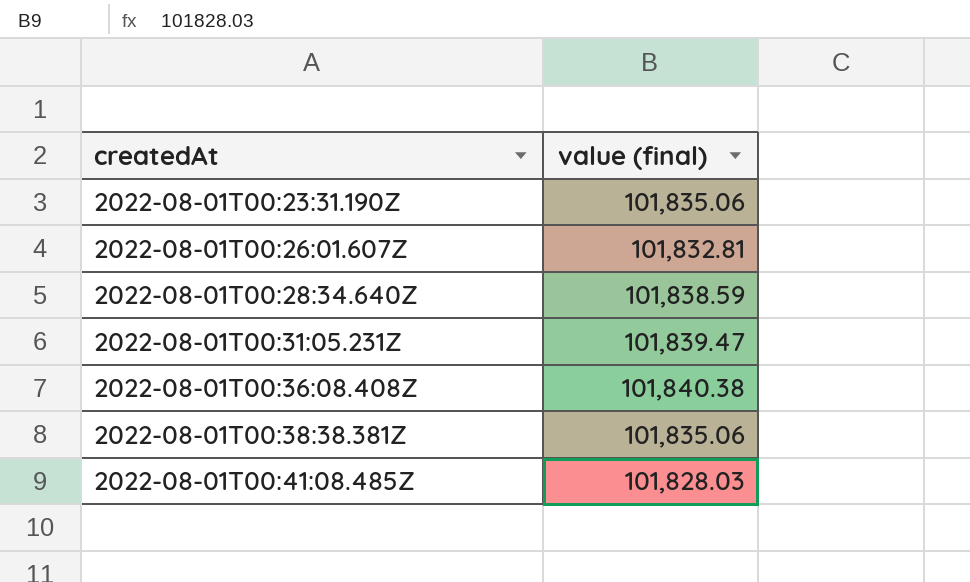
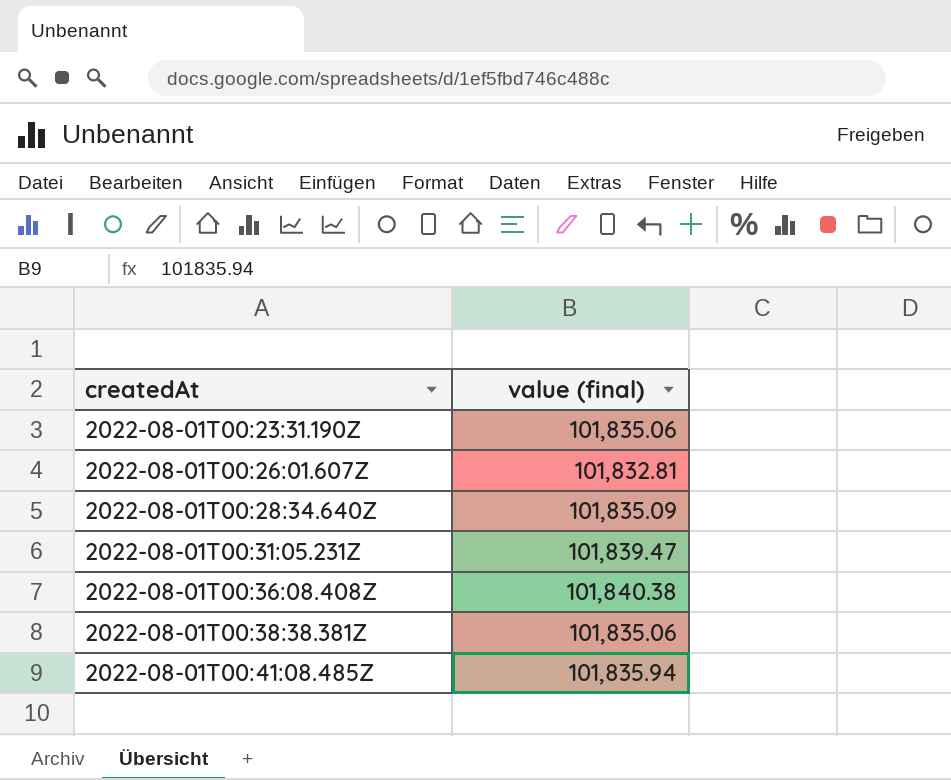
2022-08-01T00:28:34.640Z | value (final): 101,838.59 -> 101,835.09
2022-08-01T00:41:08.485Z | value (final): 101,828.03 -> 101,835.94

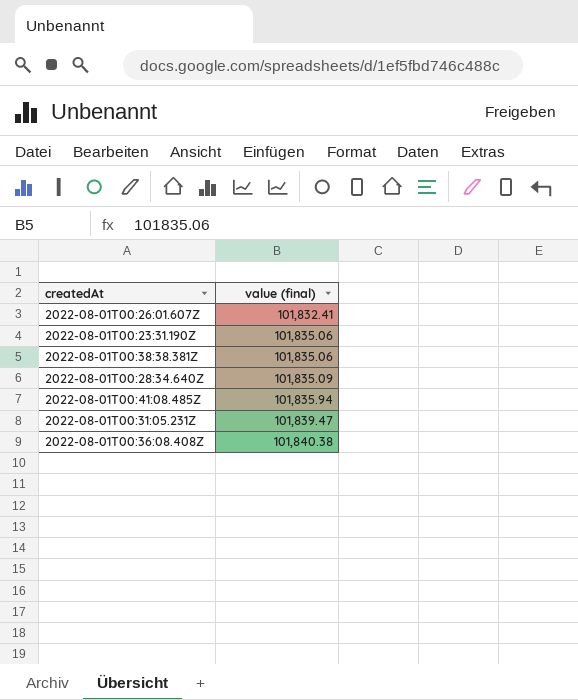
row order: createdAt ascending -> value (final) ascending
2022-08-01T00:26:01.607Z | value (final): 101,832.81 -> 101,832.41

